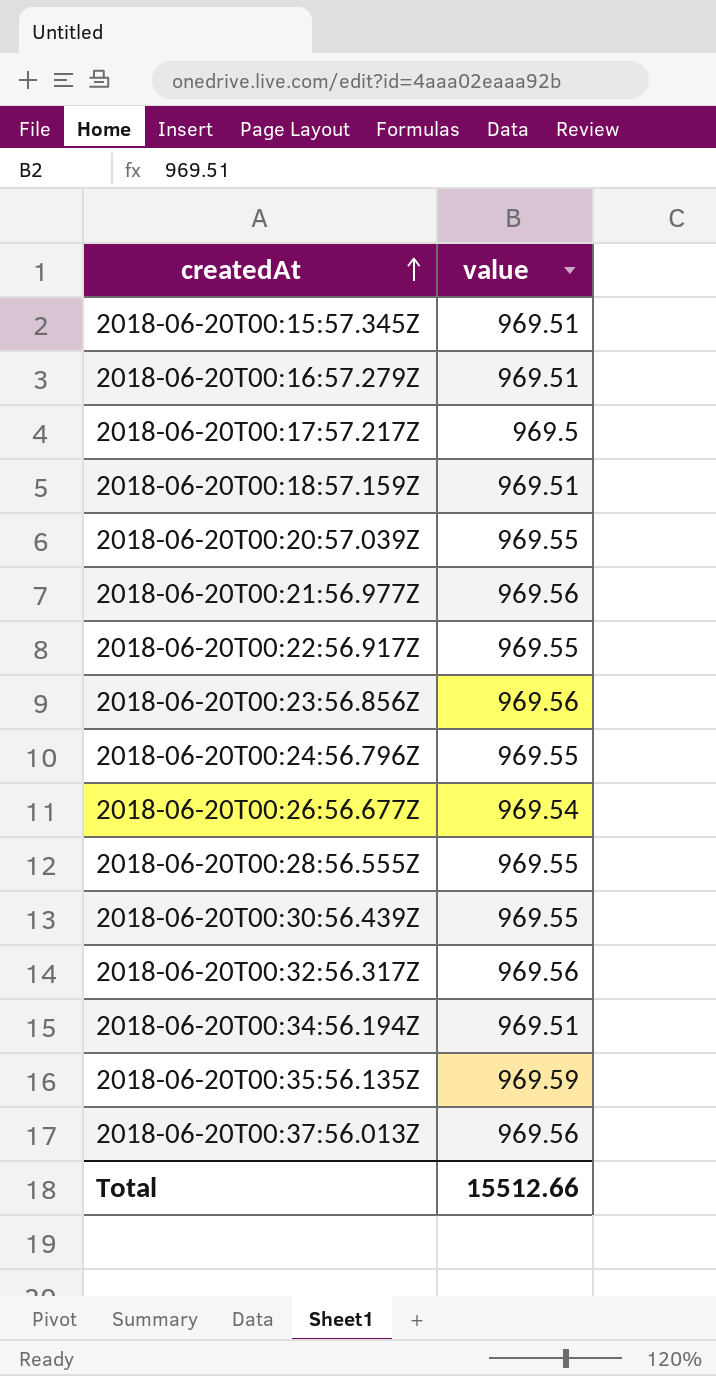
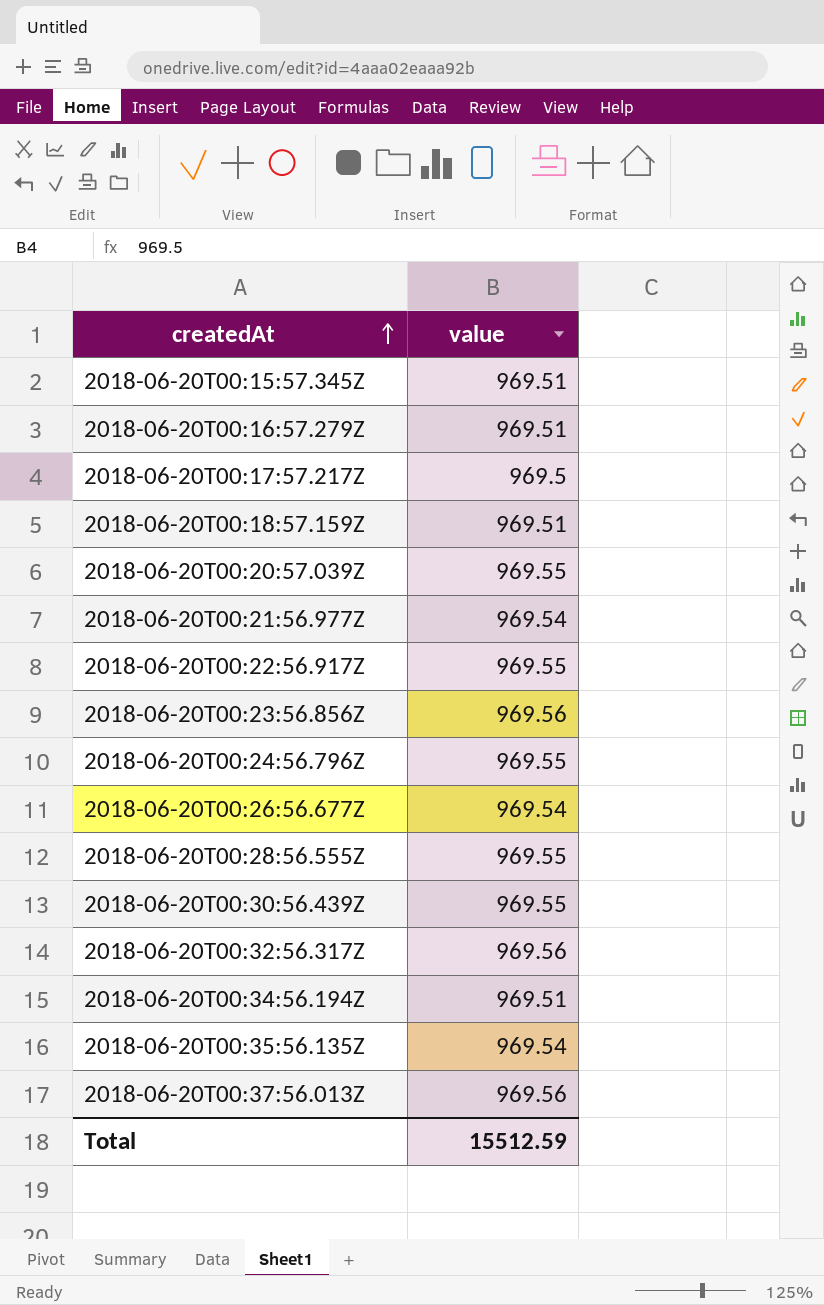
2018-06-20T00:21:56.977Z | value: 969.56 -> 969.54
2018-06-20T00:35:56.135Z | value: 969.59 -> 969.54
Total | value: 15512.66 -> 15512.59

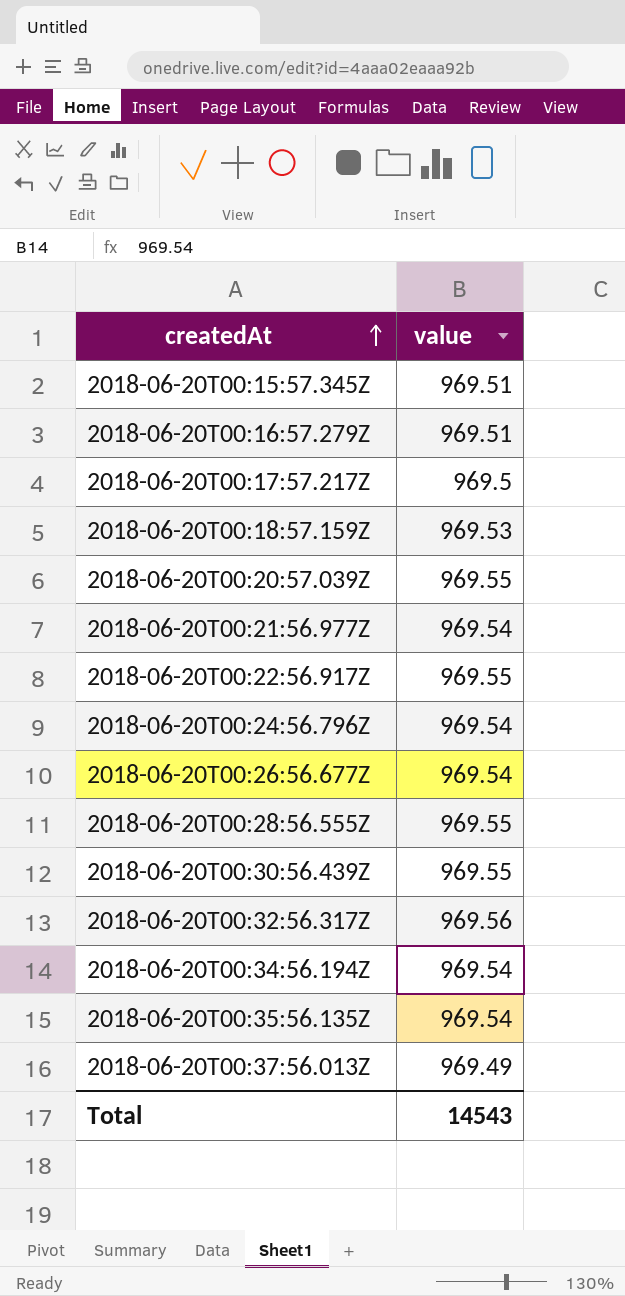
row 2018-06-20T00:23:56.856Z: 969.56 -> none
2018-06-20T00:18:57.159Z | value: 969.51 -> 969.53
2018-06-20T00:24:56.796Z | value: 969.55 -> 969.54
2018-06-20T00:34:56.194Z | value: 969.51 -> 969.54
2018-06-20T00:37:56.013Z | value: 969.56 -> 969.49
Total | value: 15512.59 -> 14543

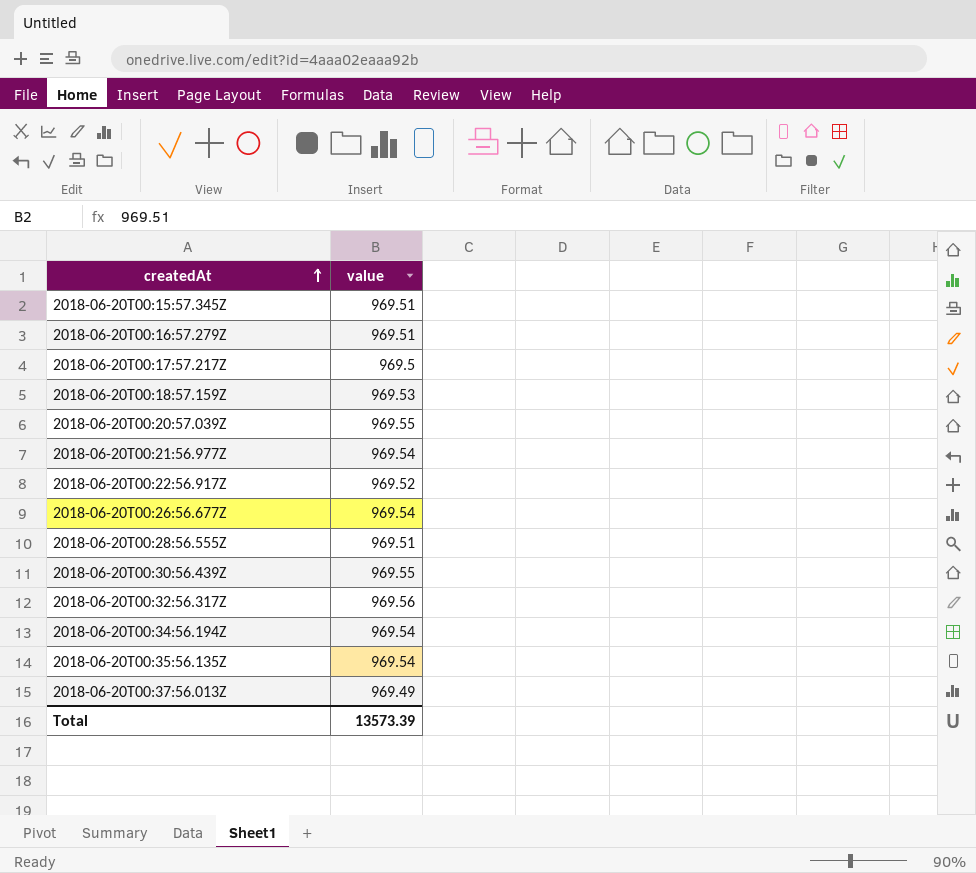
row 2018-06-20T00:24:56.796Z: 969.54 -> none
2018-06-20T00:22:56.917Z | value: 969.55 -> 969.52
2018-06-20T00:28:56.555Z | value: 969.55 -> 969.51
Total | value: 14543 -> 13573.39

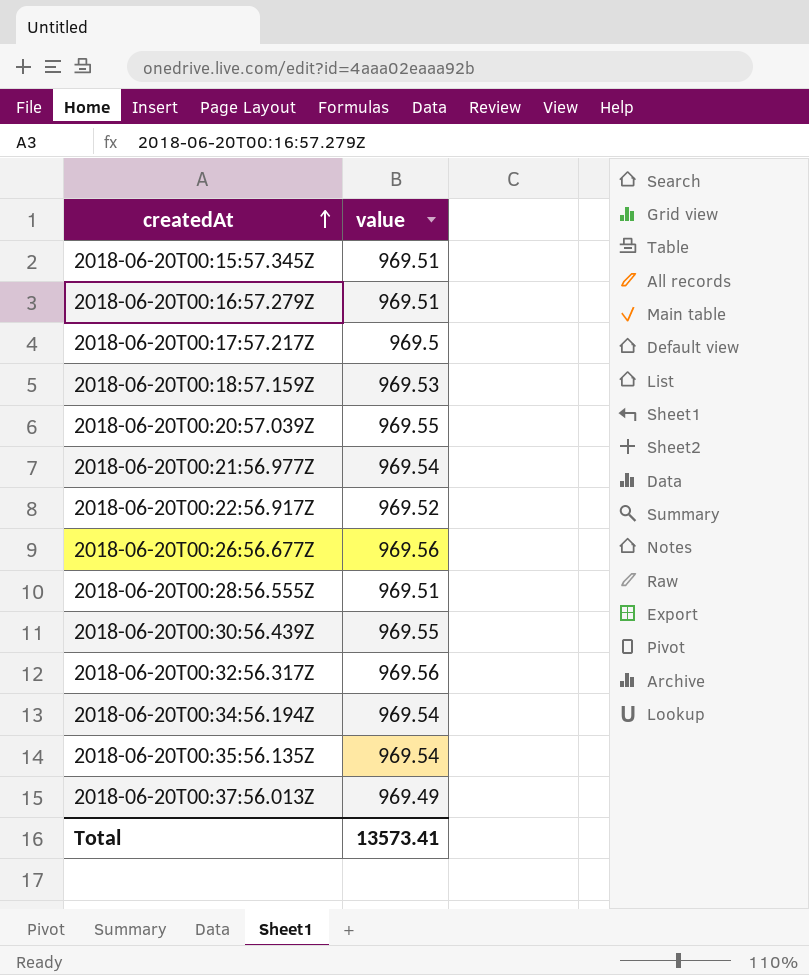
2018-06-20T00:26:56.677Z | value: 969.54 -> 969.56
Total | value: 13573.39 -> 13573.41

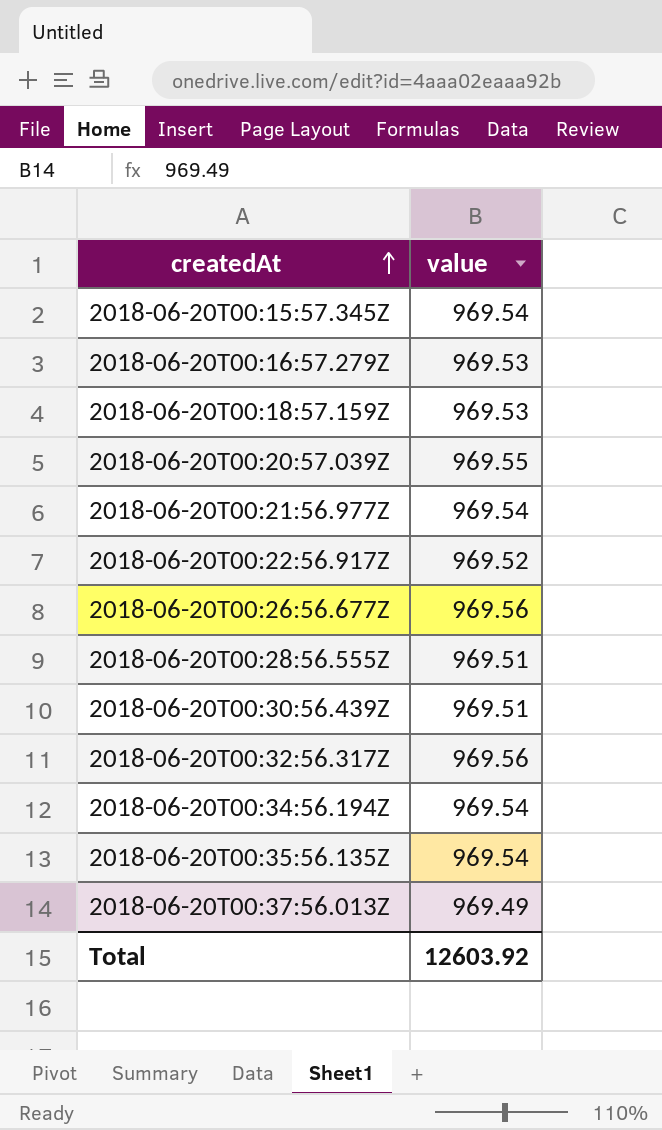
row 2018-06-20T00:17:57.217Z: 969.5 -> none
2018-06-20T00:15:57.345Z | value: 969.51 -> 969.54
2018-06-20T00:16:57.279Z | value: 969.51 -> 969.53
2018-06-20T00:30:56.439Z | value: 969.55 -> 969.51
Total | value: 13573.41 -> 12603.92

